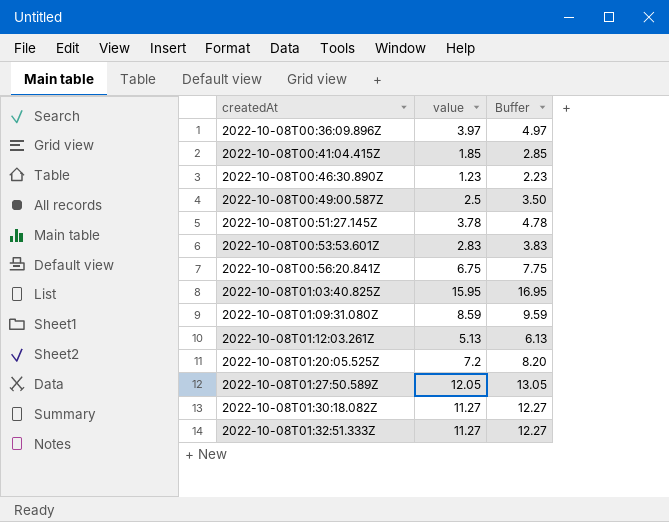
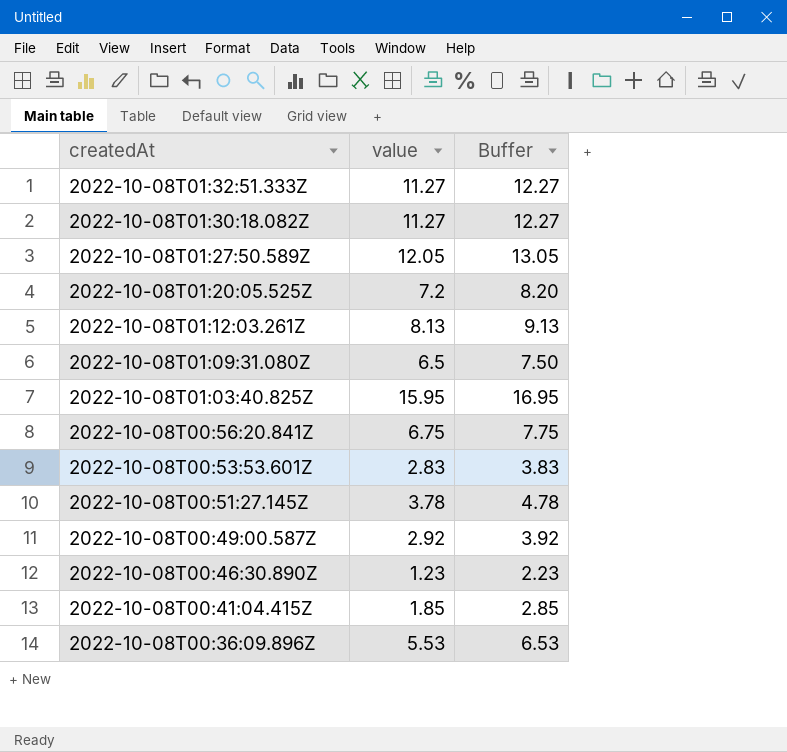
row order: createdAt ascending -> createdAt descending
2022-10-08T01:12:03.261Z | value: 5.13 -> 8.13
2022-10-08T01:12:03.261Z | Buffer: 6.13 -> 9.13
2022-10-08T01:09:31.080Z | value: 8.59 -> 6.5
2022-10-08T01:09:31.080Z | Buffer: 9.59 -> 7.50
2022-10-08T00:49:00.587Z | value: 2.5 -> 2.92
2022-10-08T00:49:00.587Z | Buffer: 3.50 -> 3.92
2022-10-08T00:36:09.896Z | value: 3.97 -> 5.53
2022-10-08T00:36:09.896Z | Buffer: 4.97 -> 6.53

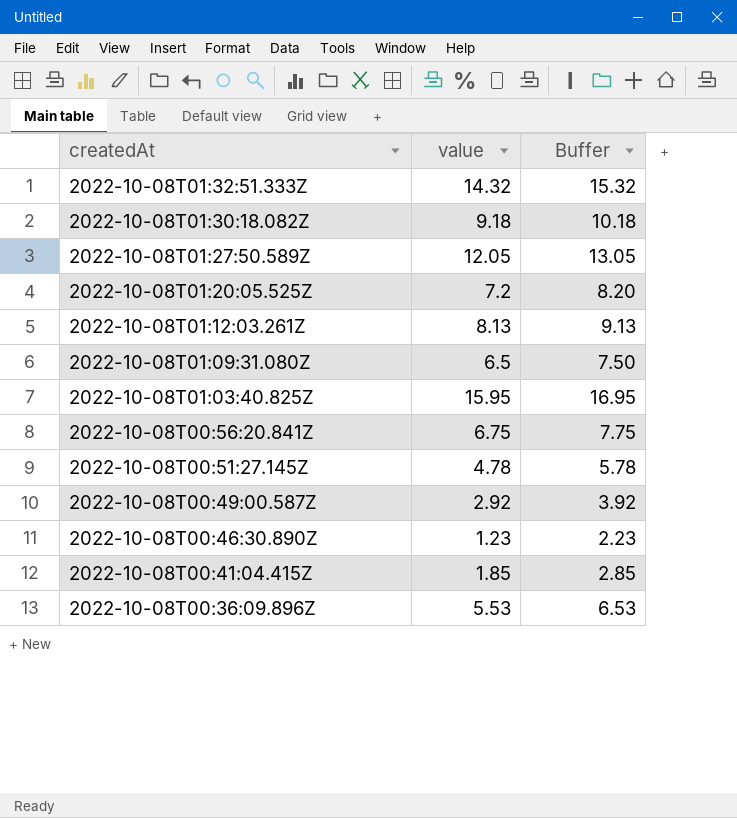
row 2022-10-08T00:53:53.601Z: 2.83 | 3.83 -> none
2022-10-08T01:32:51.333Z | value: 11.27 -> 14.32
2022-10-08T01:32:51.333Z | Buffer: 12.27 -> 15.32
2022-10-08T01:30:18.082Z | value: 11.27 -> 9.18
2022-10-08T01:30:18.082Z | Buffer: 12.27 -> 10.18
2022-10-08T00:51:27.145Z | value: 3.78 -> 4.78
2022-10-08T00:51:27.145Z | Buffer: 4.78 -> 5.78

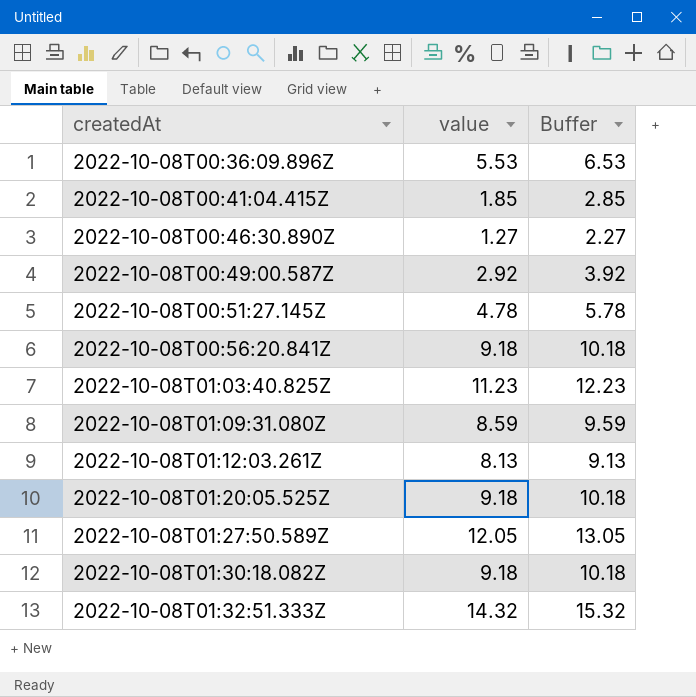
row order: createdAt descending -> createdAt ascending
2022-10-08T00:46:30.890Z | value: 1.23 -> 1.27
2022-10-08T00:46:30.890Z | Buffer: 2.23 -> 2.27
2022-10-08T00:56:20.841Z | value: 6.75 -> 9.18
2022-10-08T00:56:20.841Z | Buffer: 7.75 -> 10.18
2022-10-08T01:03:40.825Z | value: 15.95 -> 11.23
2022-10-08T01:03:40.825Z | Buffer: 16.95 -> 12.23
2022-10-08T01:09:31.080Z | value: 6.5 -> 8.59
2022-10-08T01:09:31.080Z | Buffer: 7.50 -> 9.59
2022-10-08T01:20:05.525Z | value: 7.2 -> 9.18
2022-10-08T01:20:05.525Z | Buffer: 8.20 -> 10.18

